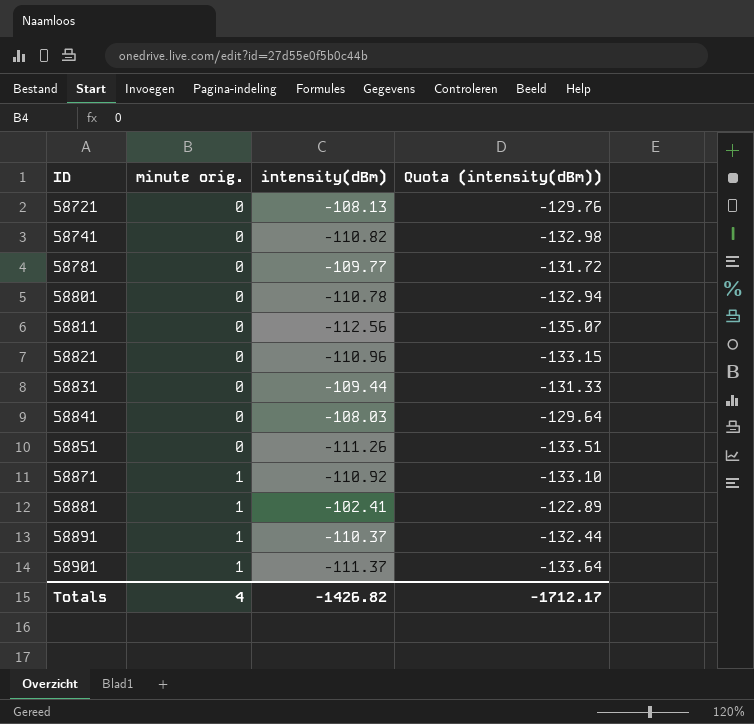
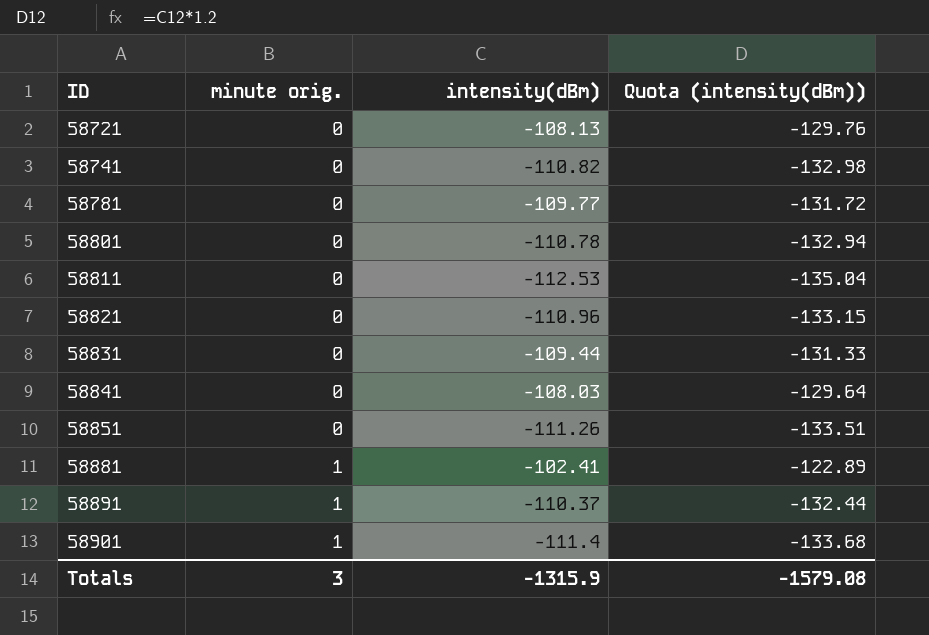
row 58871: 1 | -110.92 | -133.10 -> none
58811 | intensity(dBm): -112.56 -> -112.53
58811 | Quota (intensity(dBm)): -135.07 -> -135.04
58901 | intensity(dBm): -111.37 -> -111.4
58901 | Quota (intensity(dBm)): -133.64 -> -133.68
Totals | minute orig.: 4 -> 3
Totals | intensity(dBm): -1426.82 -> -1315.9
Totals | Quota (intensity(dBm)): -1712.17 -> -1579.08

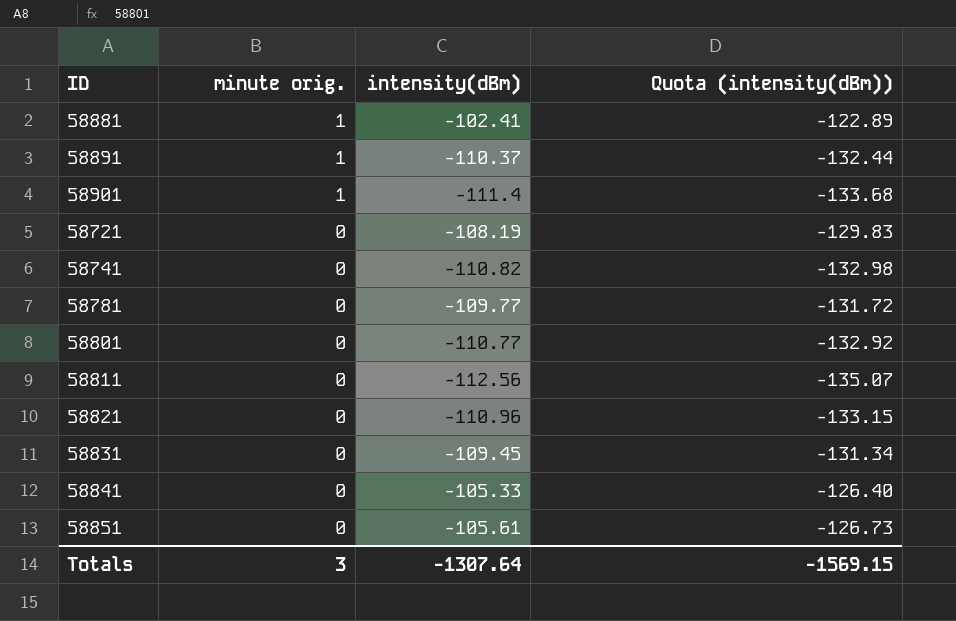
row order: ID ascending -> minute orig. descending
58721 | intensity(dBm): -108.13 -> -108.19
58721 | Quota (intensity(dBm)): -129.76 -> -129.83
58801 | intensity(dBm): -110.78 -> -110.77
58801 | Quota (intensity(dBm)): -132.94 -> -132.92
58811 | intensity(dBm): -112.53 -> -112.56
58811 | Quota (intensity(dBm)): -135.04 -> -135.07
58831 | intensity(dBm): -109.44 -> -109.45
58831 | Quota (intensity(dBm)): -131.33 -> -131.34
58841 | intensity(dBm): -108.03 -> -105.33
58841 | Quota (intensity(dBm)): -129.64 -> -126.40
58851 | intensity(dBm): -111.26 -> -105.61
58851 | Quota (intensity(dBm)): -133.51 -> -126.73
Totals | intensity(dBm): -1315.9 -> -1307.64
Totals | Quota (intensity(dBm)): -1579.08 -> -1569.15

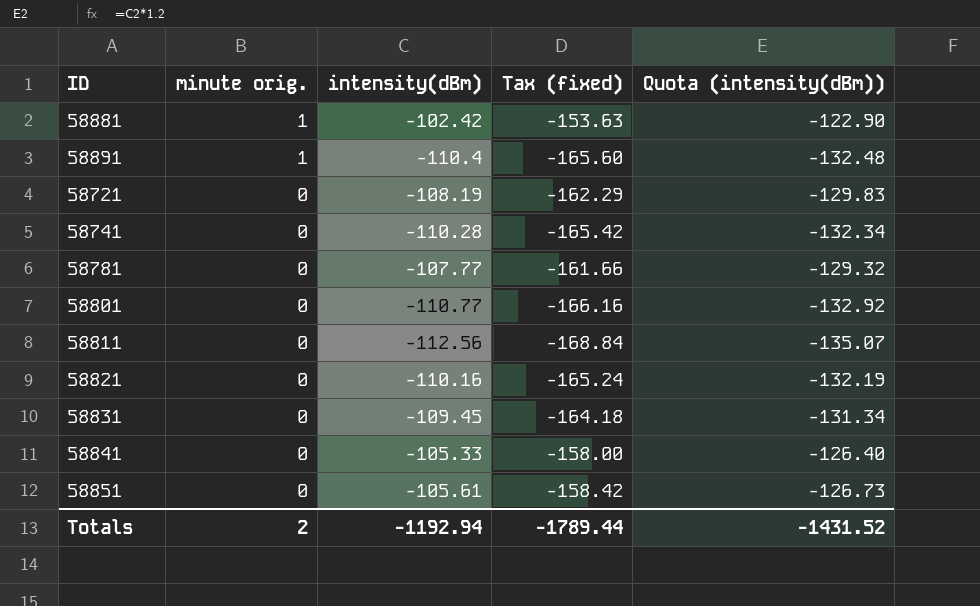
column Tax (fixed) | formula: none -> [intensity(dBm)] * 1.5
row 58901: 1 | -111.4 | -133.68 -> none
58881 | intensity(dBm): -102.41 -> -102.42
58881 | Quota (intensity(dBm)): -122.89 -> -122.90
58891 | intensity(dBm): -110.37 -> -110.4
58891 | Quota (intensity(dBm)): -132.44 -> -132.48
58741 | intensity(dBm): -110.82 -> -110.28
58741 | Quota (intensity(dBm)): -132.98 -> -132.34
58781 | intensity(dBm): -109.77 -> -107.77
58781 | Quota (intensity(dBm)): -131.72 -> -129.32
58821 | intensity(dBm): -110.96 -> -110.16
58821 | Quota (intensity(dBm)): -133.15 -> -132.19
Totals | minute orig.: 3 -> 2
Totals | intensity(dBm): -1307.64 -> -1192.94
Totals | Quota (intensity(dBm)): -1569.15 -> -1431.52

